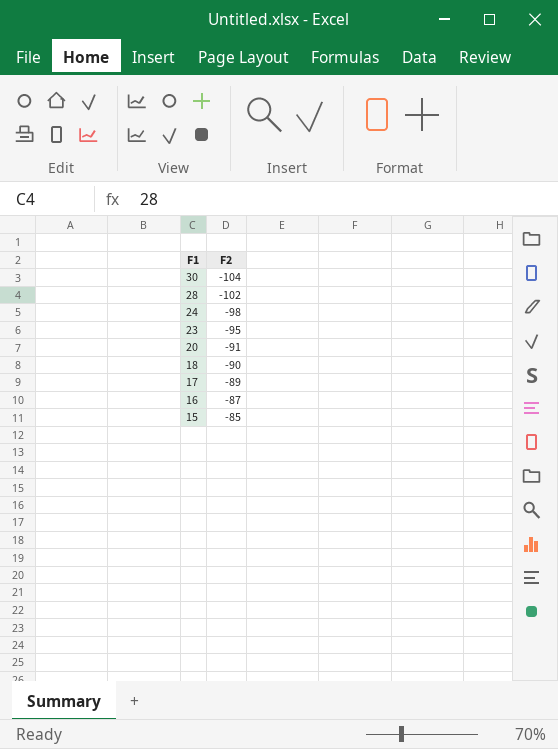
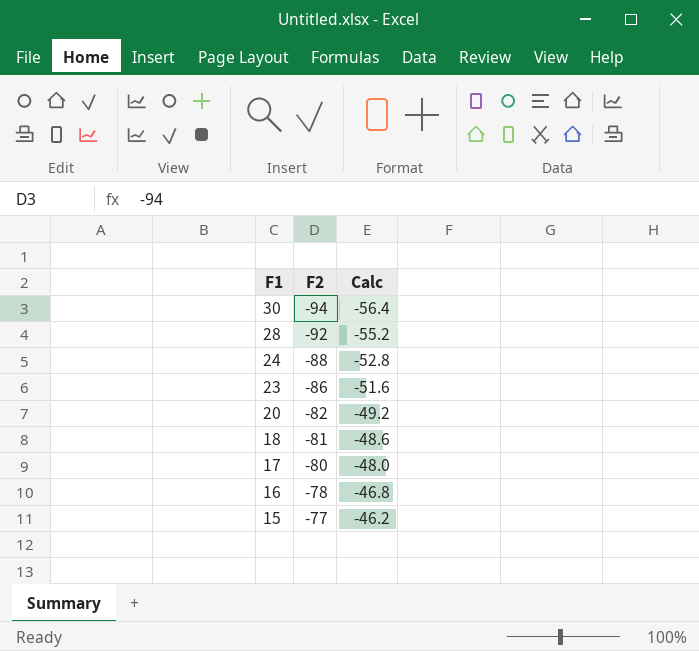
column Calc | formula: none -> [F2] * 0.6
30 | F2: -104 -> -94
28 | F2: -102 -> -92
24 | F2: -98 -> -88
23 | F2: -95 -> -86
20 | F2: -91 -> -82
18 | F2: -90 -> -81
17 | F2: -89 -> -80
16 | F2: -87 -> -78
15 | F2: -85 -> -77

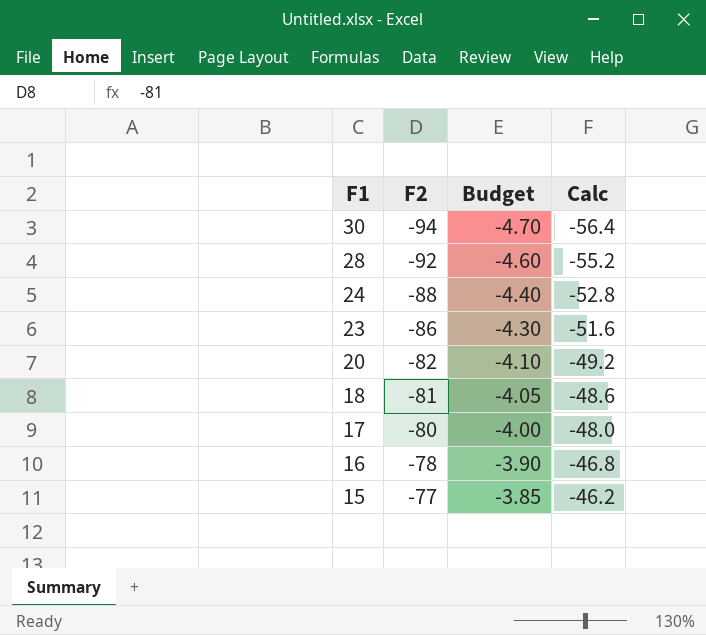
column Budget | formula: none -> [F2] * 0.05

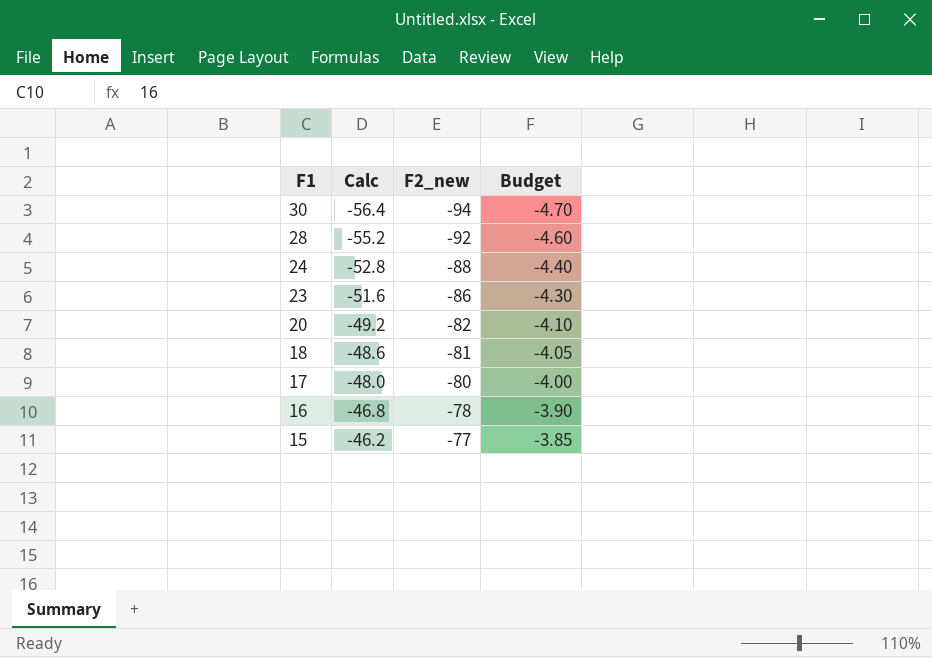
column Calc | position: 4 -> 2
column name: F2 -> F2_new

